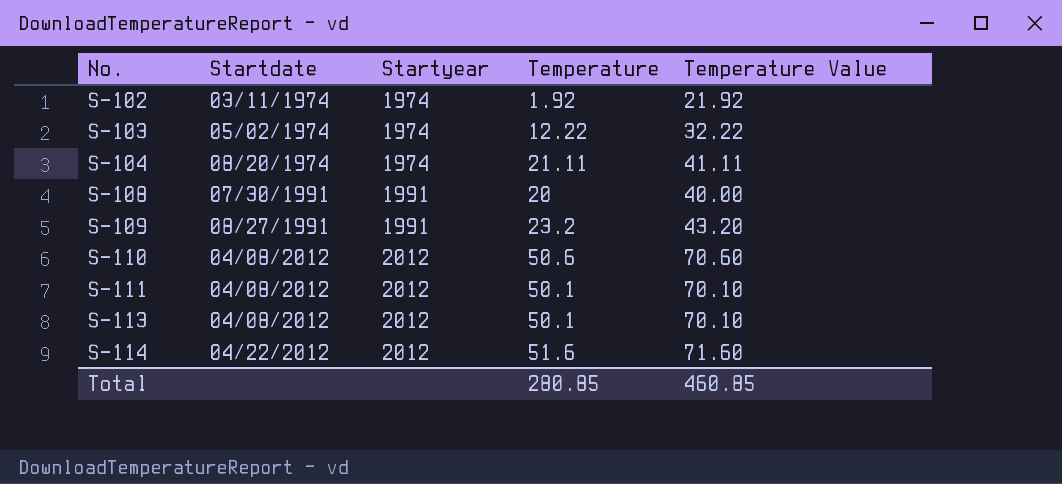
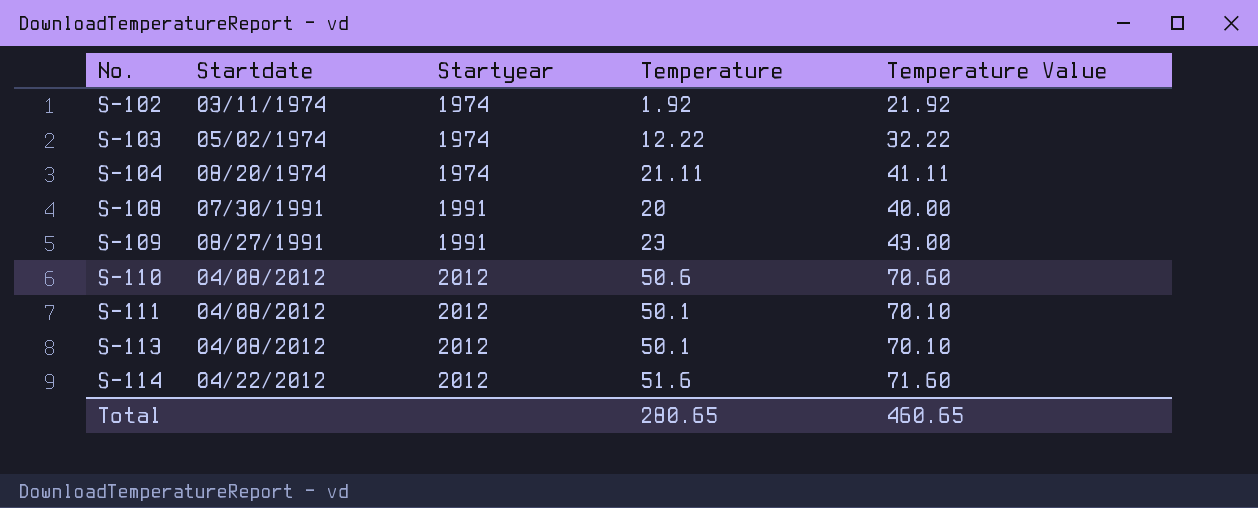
S-109 | Temperature: 23.2 -> 23
S-109 | Temperature Value: 43.20 -> 43.00
Total | Temperature: 280.85 -> 280.65
Total | Temperature Value: 460.85 -> 460.65

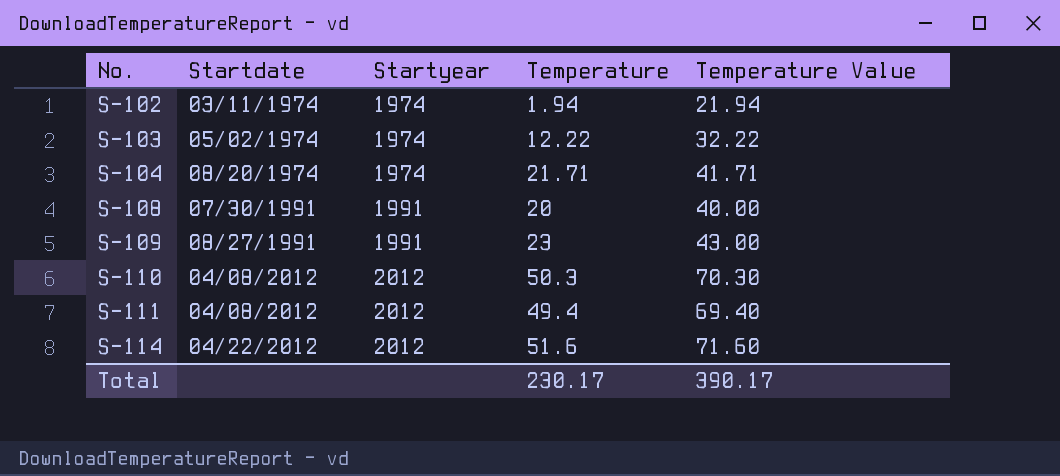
row S-113: 04/08/2012 | 2012 | 50.1 | 70.10 -> none
S-102 | Temperature: 1.92 -> 1.94
S-102 | Temperature Value: 21.92 -> 21.94
S-104 | Temperature: 21.11 -> 21.71
S-104 | Temperature Value: 41.11 -> 41.71
S-110 | Temperature: 50.6 -> 50.3
S-110 | Temperature Value: 70.60 -> 70.30
S-111 | Temperature: 50.1 -> 49.4
S-111 | Temperature Value: 70.10 -> 69.40
Total | Temperature: 280.65 -> 230.17
Total | Temperature Value: 460.65 -> 390.17

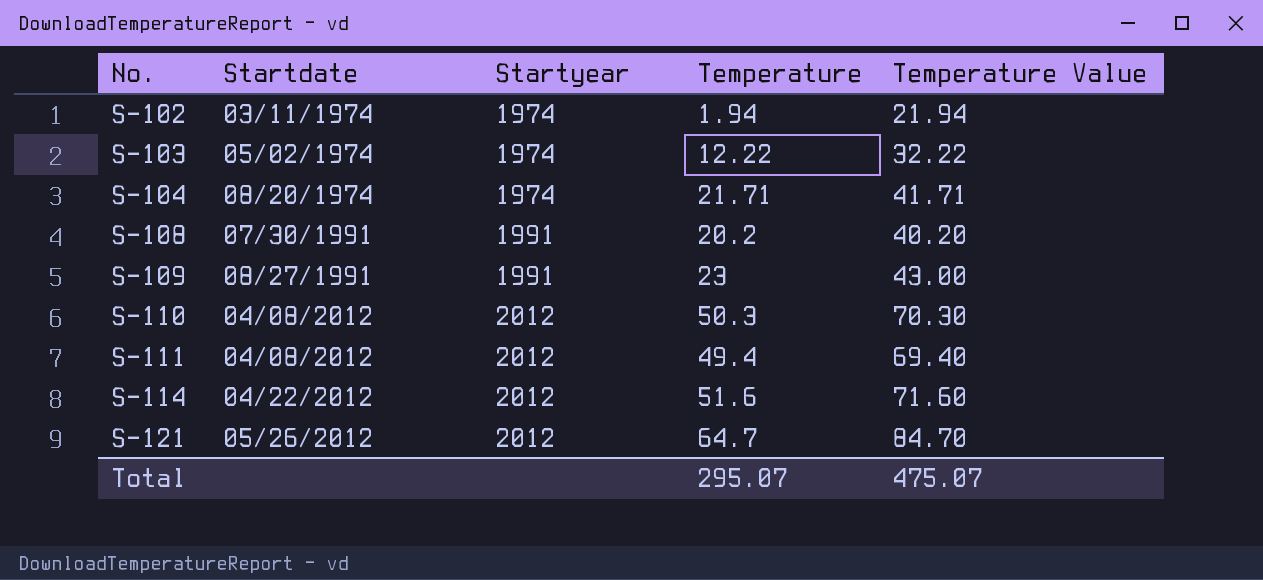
S-108 | Temperature: 20 -> 20.2
S-108 | Temperature Value: 40.00 -> 40.20
row S-121: none -> 05/26/2012 | 2012 | 64.7 | 84.70
Total | Temperature: 230.17 -> 295.07
Total | Temperature Value: 390.17 -> 475.07

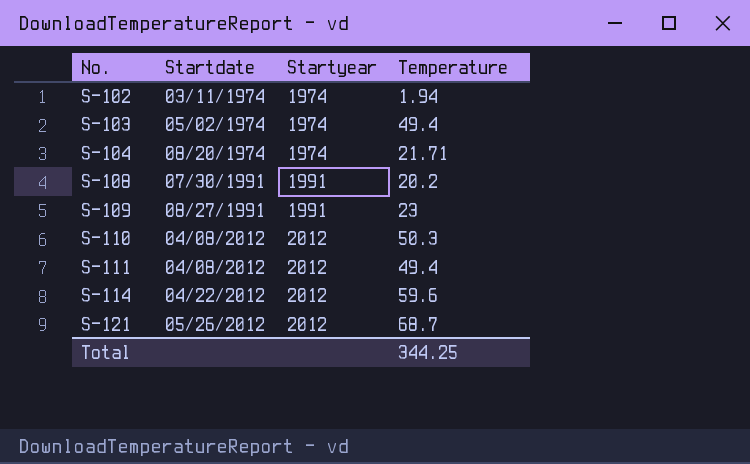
column Temperature Value | formula: [Temperature] + 20 -> none
S-103 | Temperature: 12.22 -> 49.4
S-114 | Temperature: 51.6 -> 59.6
S-121 | Temperature: 64.7 -> 68.7
Total | Temperature: 295.07 -> 344.25

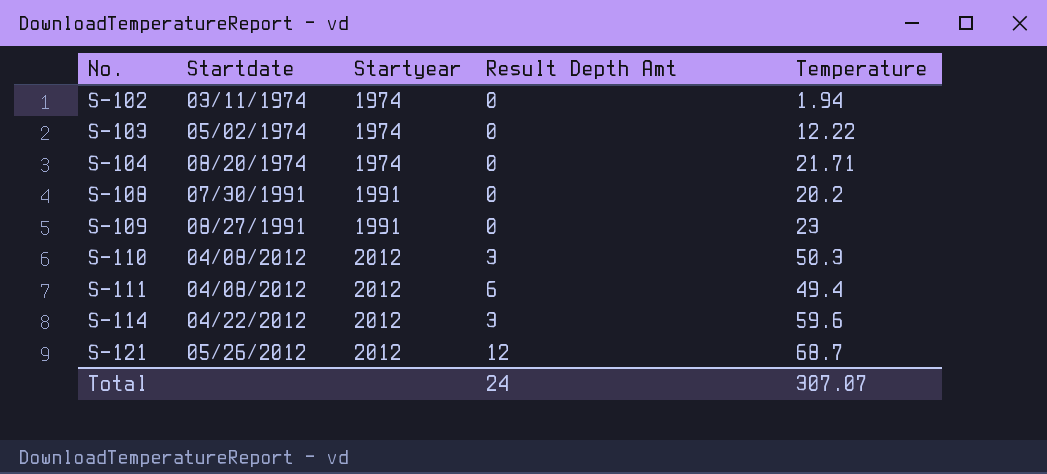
column Result Depth Amt | position: none -> 4
S-103 | Temperature: 49.4 -> 12.22
Total | Temperature: 344.25 -> 307.07

